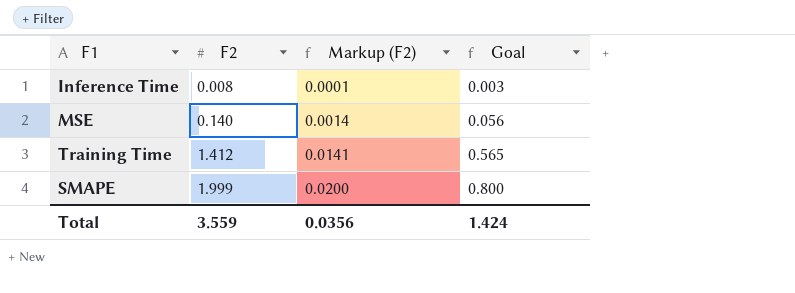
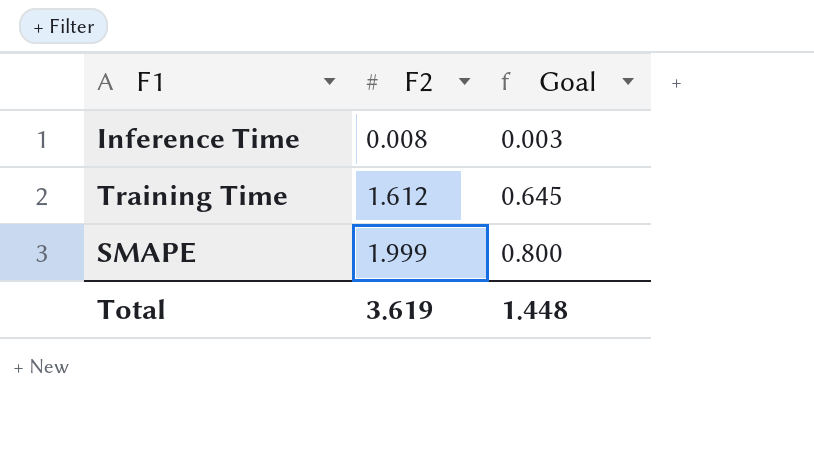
column Markup (F2) | formula: [F2] * 0.01 -> none
row MSE: 0.140 | 0.0014 | 0.056 -> none
Training Time | F2: 1.412 -> 1.612
Training Time | Goal: 0.565 -> 0.645
Total | F2: 3.559 -> 3.619
Total | Goal: 1.424 -> 1.448

